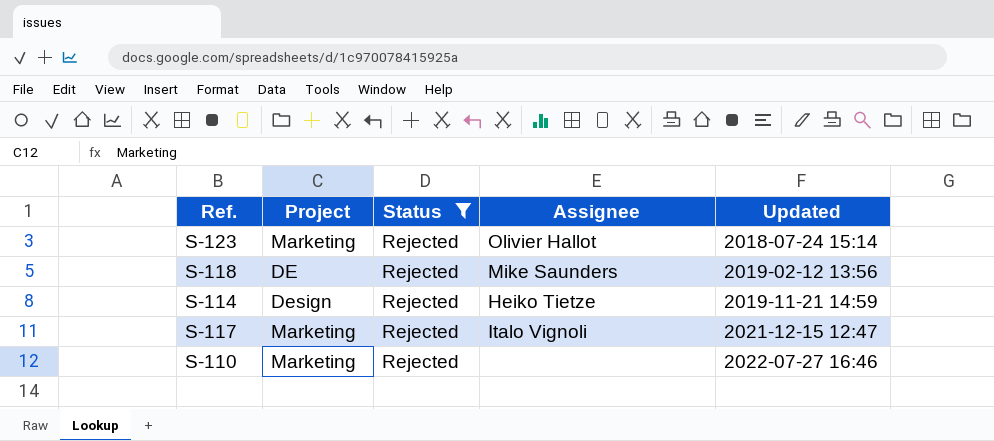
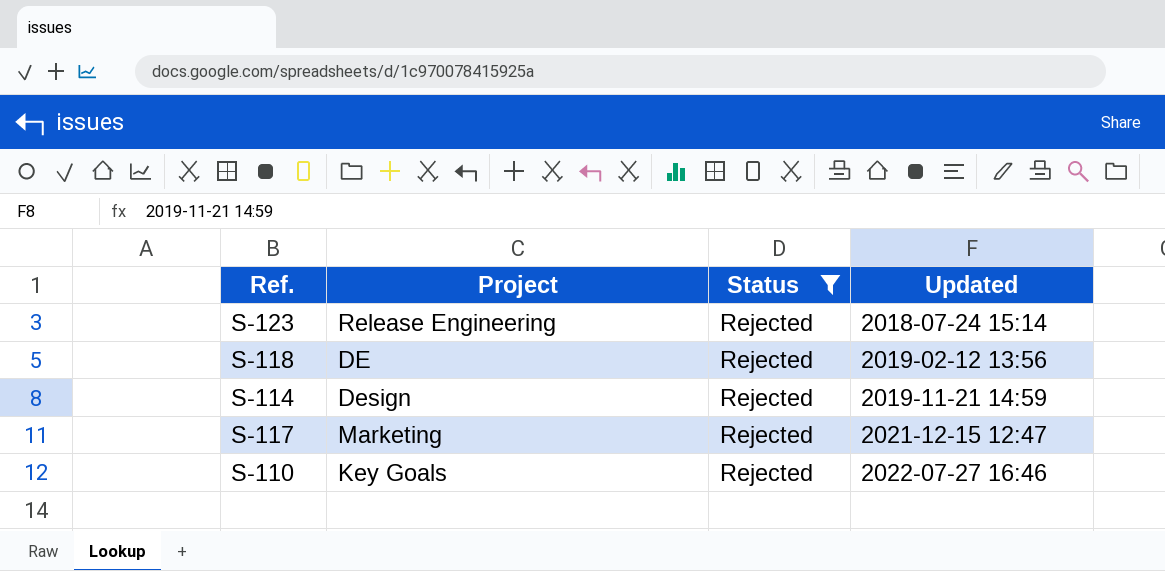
column Assignee | position: 4 -> none
S-123 | Project: Marketing -> Release Engineering
S-110 | Project: Marketing -> Key Goals

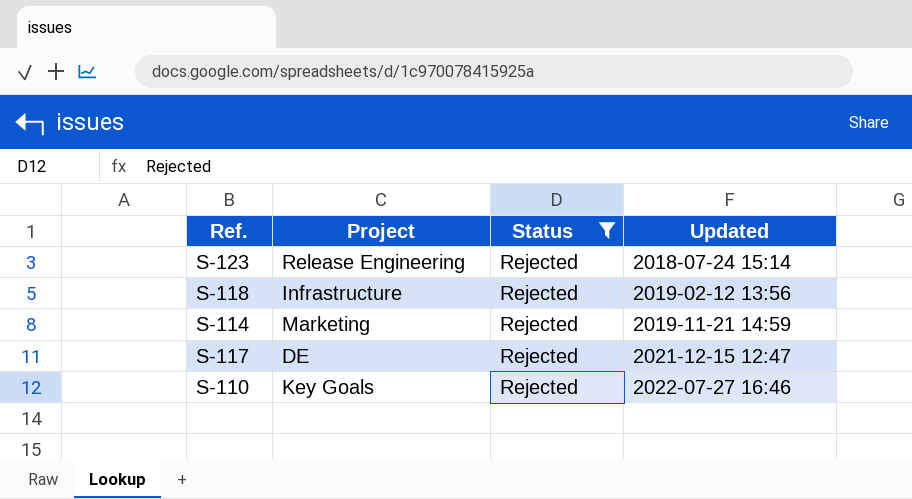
S-118 | Project: DE -> Infrastructure
S-114 | Project: Design -> Marketing
S-117 | Project: Marketing -> DE

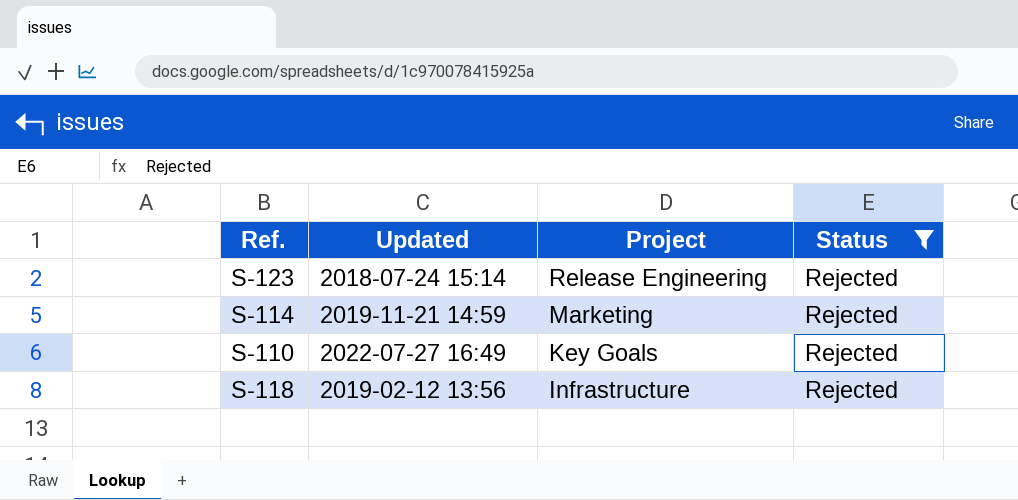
row order: Updated ascending -> Project descending
column Updated | position: 4 -> 2
row S-117: DE | Rejected | 2021-12-15 12:47 -> none
S-110 | Updated: 2022-07-27 16:46 -> 2022-07-27 16:49

